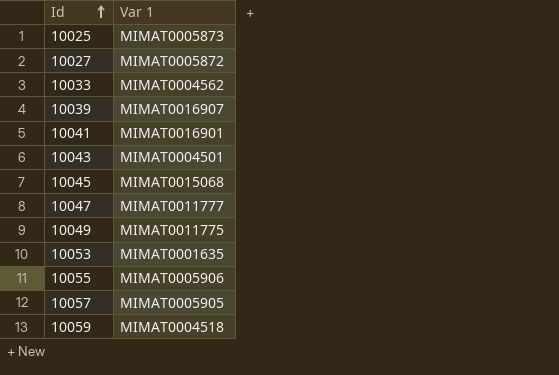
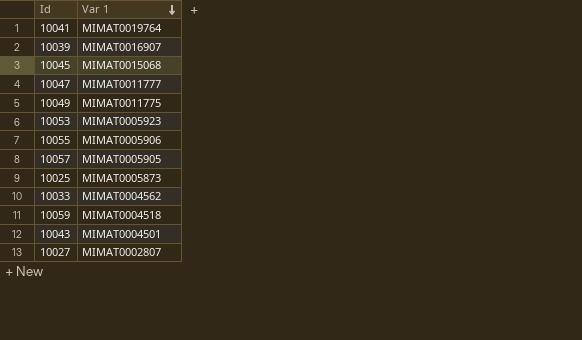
row order: Id ascending -> Var 1 descending
10041 | Var 1: MIMAT0016901 -> MIMAT0019764
10053 | Var 1: MIMAT0001635 -> MIMAT0005923
10027 | Var 1: MIMAT0005872 -> MIMAT0002807

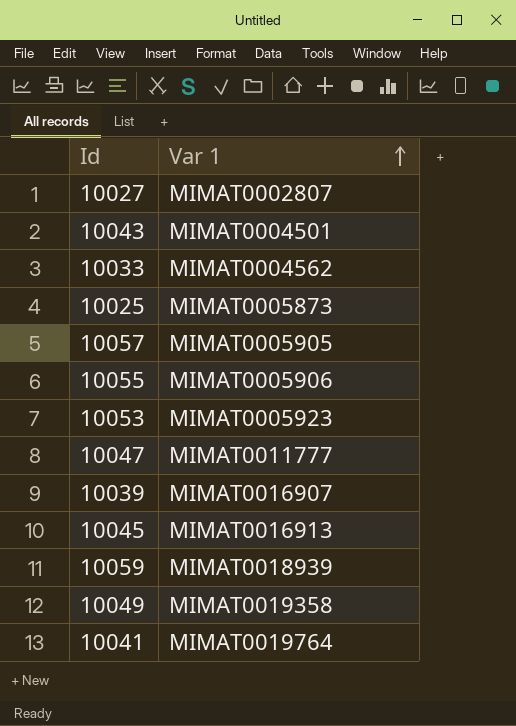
row order: Var 1 descending -> Var 1 ascending
10045 | Var 1: MIMAT0015068 -> MIMAT0016913
10059 | Var 1: MIMAT0004518 -> MIMAT0018939
10049 | Var 1: MIMAT0011775 -> MIMAT0019358

